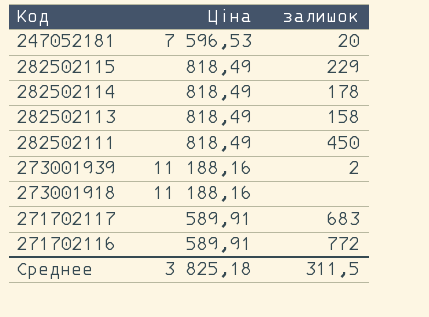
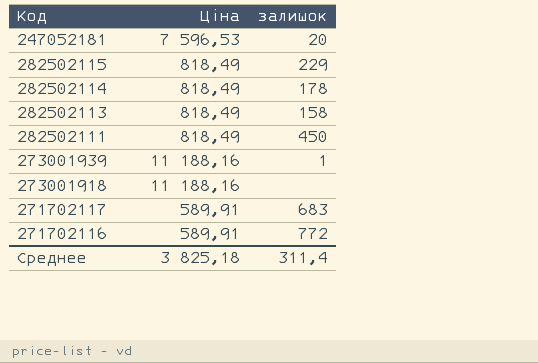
273001939 | залишок: 2 -> 1
Среднее | залишок: 311,5 -> 311,4

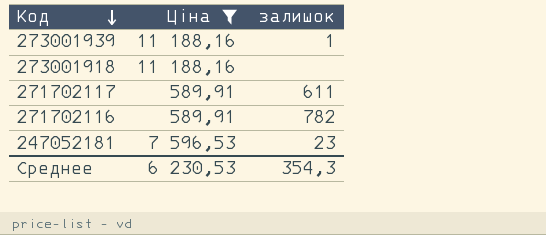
filter: none -> Ціна != 818,49
row order: none -> Код descending
271702117 | залишок: 683 -> 611
271702116 | залишок: 772 -> 782
247052181 | залишок: 20 -> 23
Среднее | Ціна: 3 825,18 -> 6 230,53
Среднее | залишок: 311,4 -> 354,3

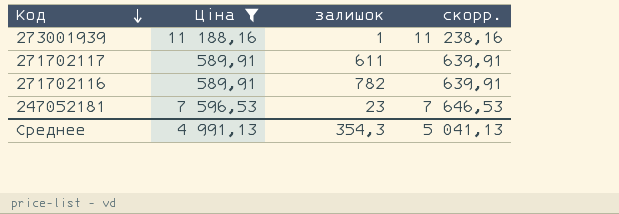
column скорр. | formula: none -> [Ціна] + 50
row 273001918: 11 188,16 | none -> none
Среднее | Ціна: 6 230,53 -> 4 991,13

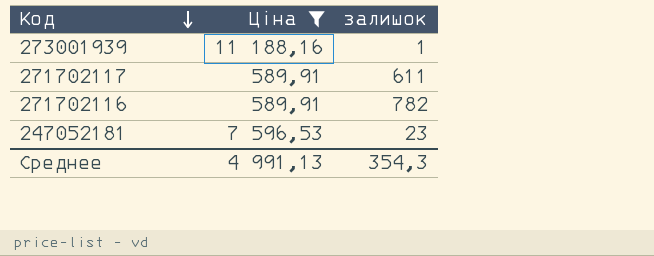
column скорр. | formula: [Ціна] + 50 -> none

